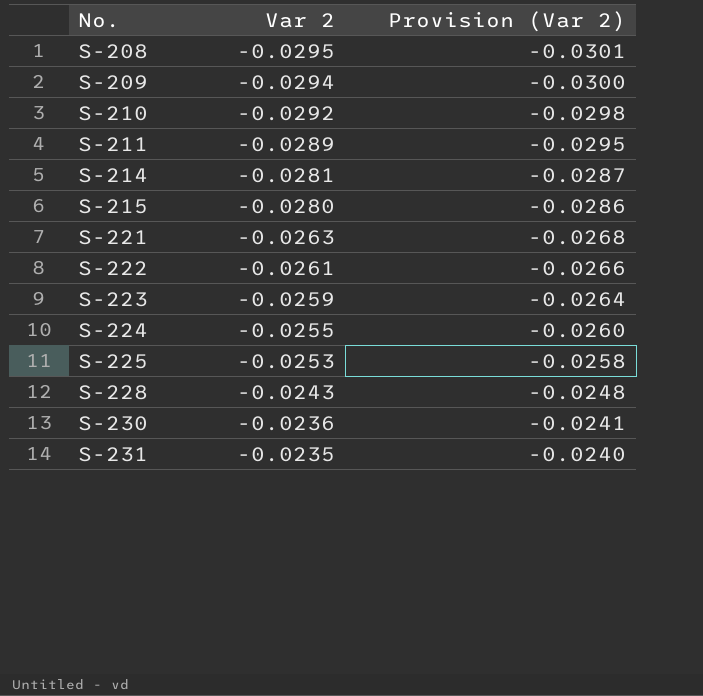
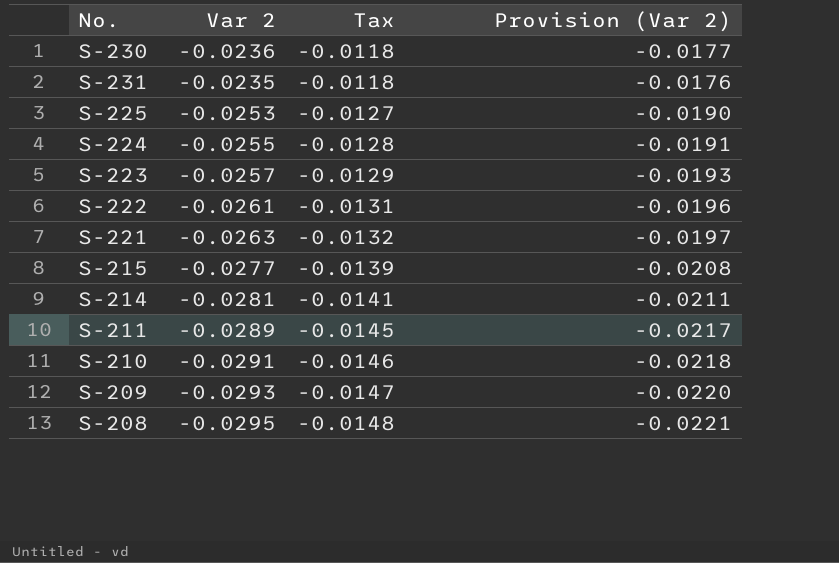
row order: No. ascending -> Tax descending
column Tax | formula: none -> [Var 2] * 0.5
column Provision (Var 2) | formula: [Var 2] * 1.02 -> [Var 2] * 0.75
row S-228: -0.0243 | -0.0248 -> none
S-223 | Var 2: -0.0259 -> -0.0257
S-215 | Var 2: -0.0280 -> -0.0277
S-210 | Var 2: -0.0292 -> -0.0291
S-209 | Var 2: -0.0294 -> -0.0293

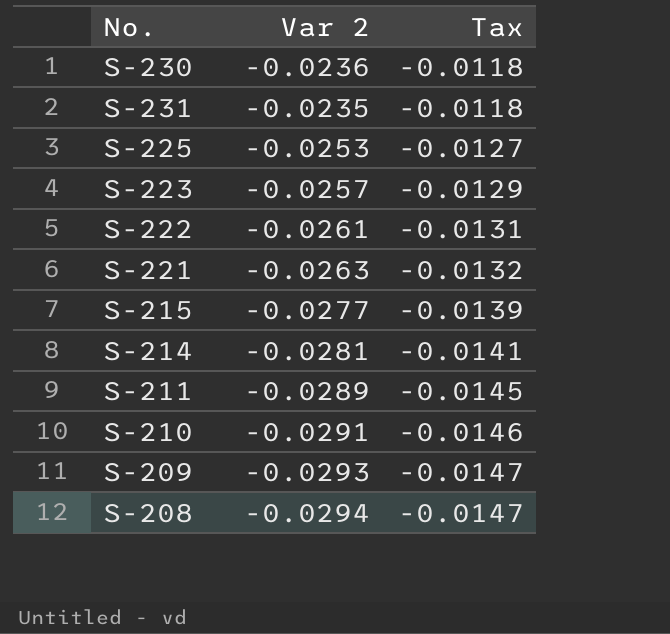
column Provision (Var 2) | formula: [Var 2] * 0.75 -> none
row S-224: -0.0255 | -0.0128 | -0.0191 -> none
S-208 | Var 2: -0.0295 -> -0.0294
S-208 | Tax: -0.0148 -> -0.0147

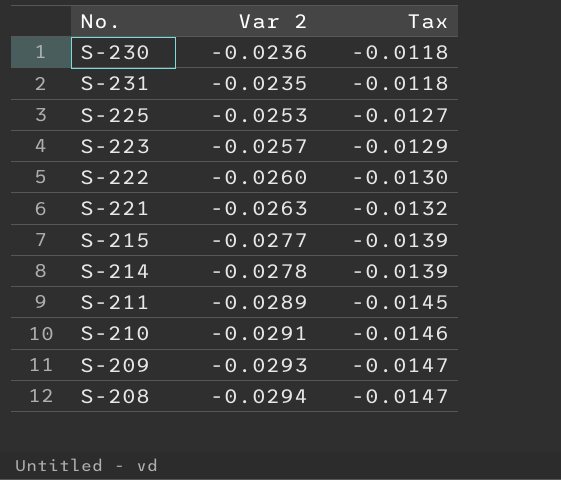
S-222 | Var 2: -0.0261 -> -0.0260
S-222 | Tax: -0.0131 -> -0.0130
S-214 | Var 2: -0.0281 -> -0.0278
S-214 | Tax: -0.0141 -> -0.0139

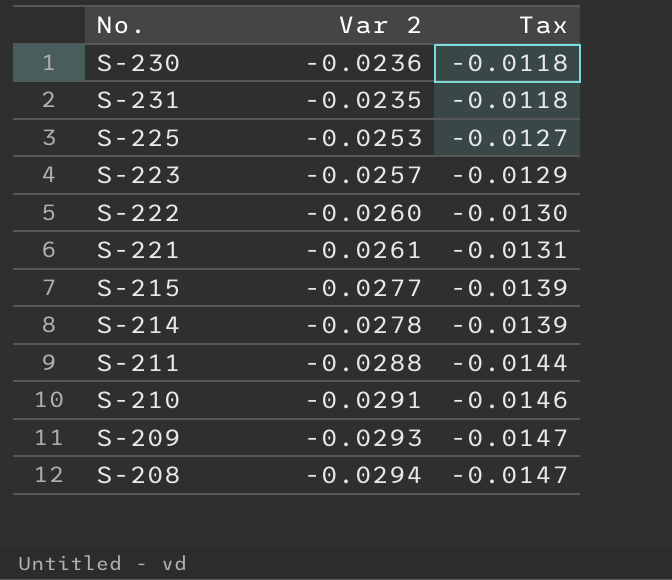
S-221 | Var 2: -0.0263 -> -0.0261
S-221 | Tax: -0.0132 -> -0.0131
S-211 | Var 2: -0.0289 -> -0.0288
S-211 | Tax: -0.0145 -> -0.0144

